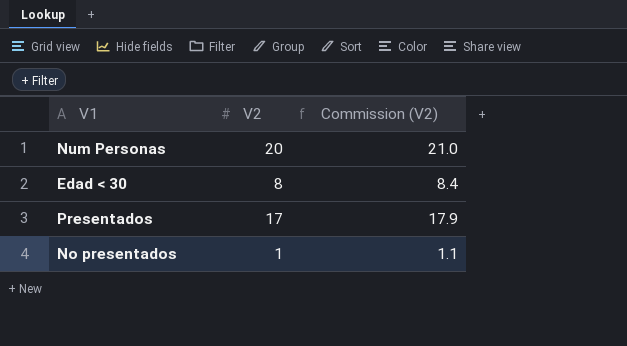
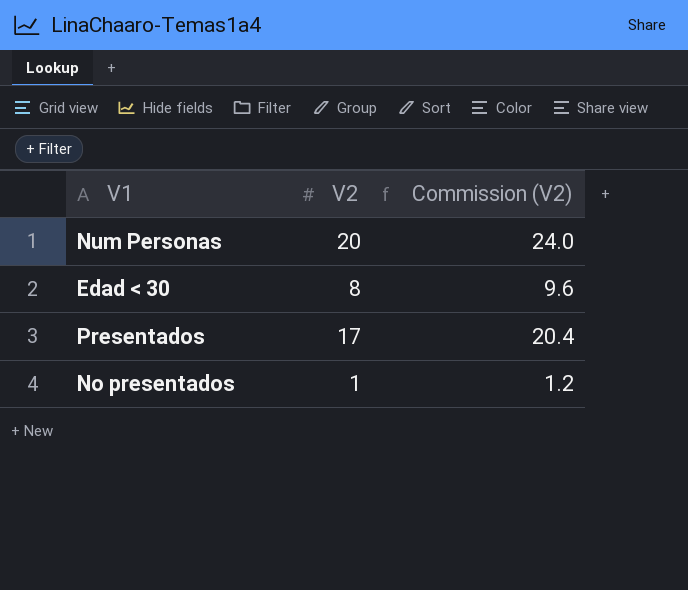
column Commission (V2) | formula: [V2] * 1.05 -> [V2] * 1.2

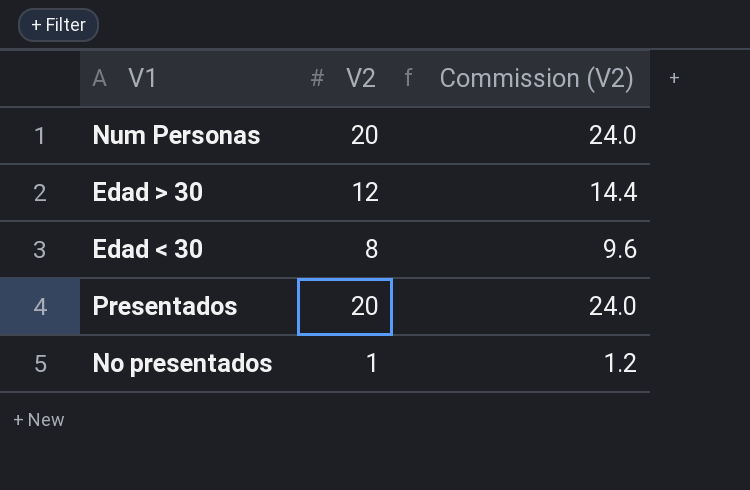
row Edad > 30: none -> 12 | 14.4
Presentados | V2: 17 -> 20
Presentados | Commission (V2): 20.4 -> 24.0

